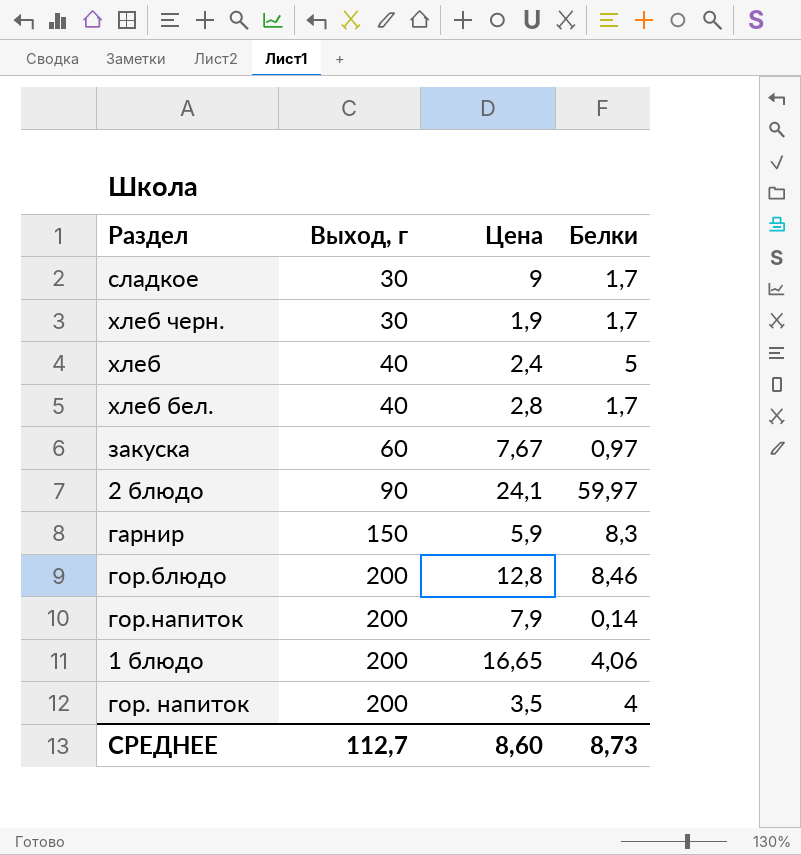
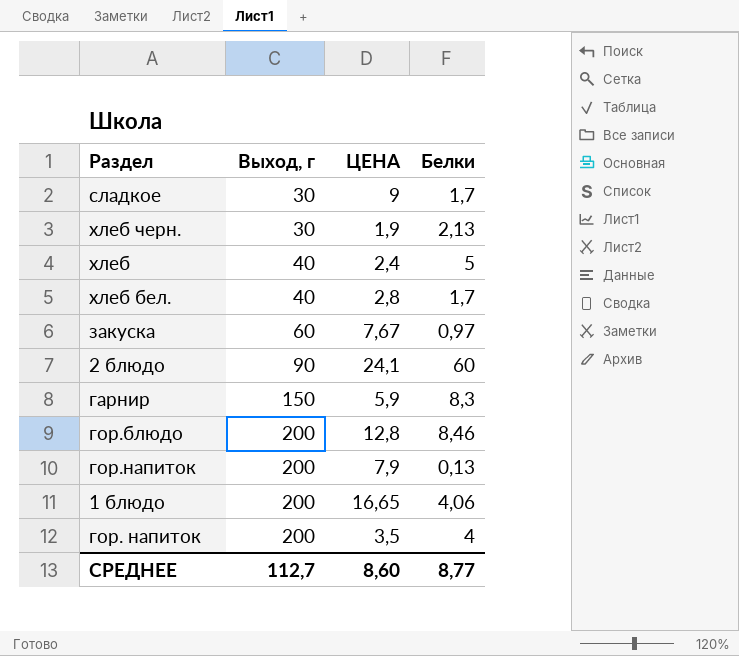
column name: Цена -> ЦЕНА
хлеб черн. | Белки: 1,7 -> 2,13
2 блюдо | Белки: 59,97 -> 60
гор.напиток | Белки: 0,14 -> 0,13
СРЕДНЕЕ | Белки: 8,73 -> 8,77

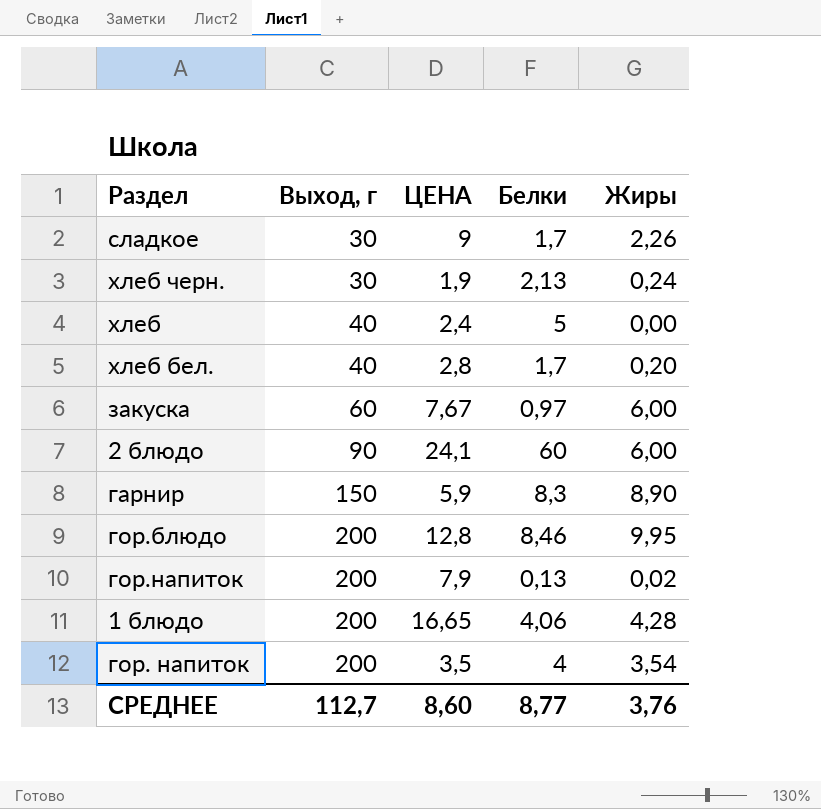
column Жиры | position: none -> 5

